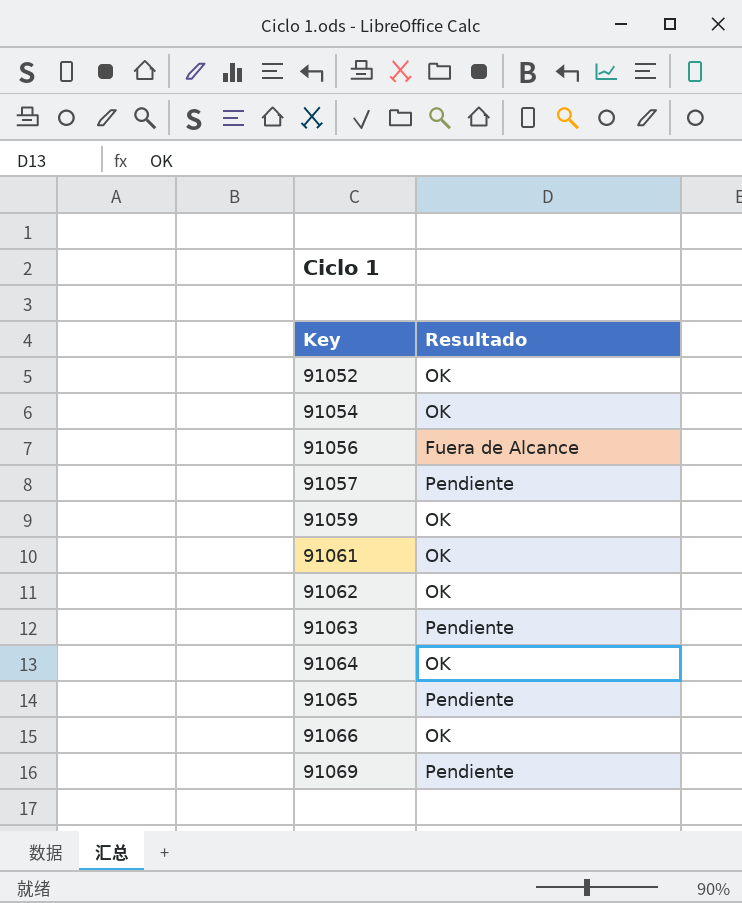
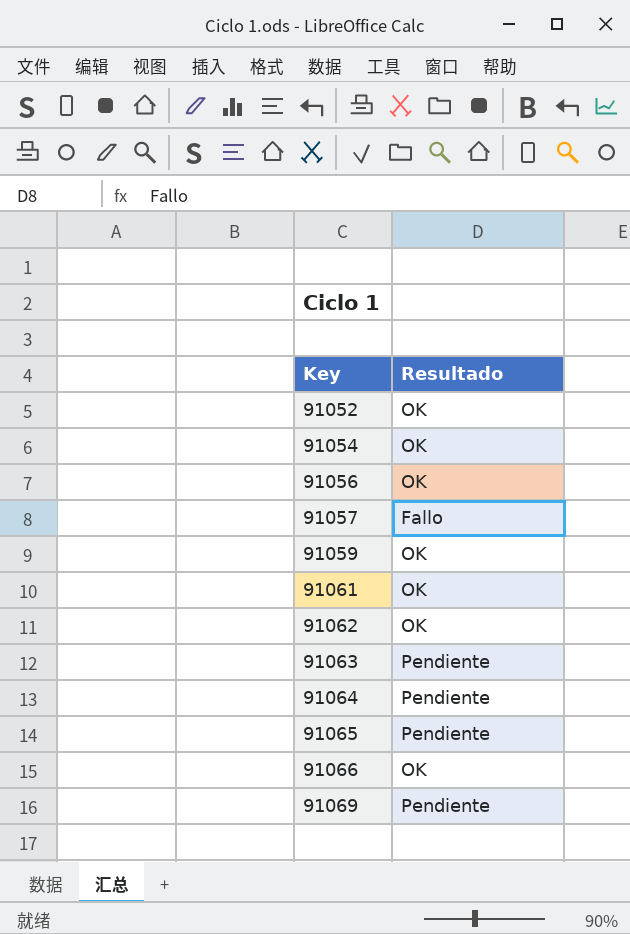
91056 | Resultado: Fuera de Alcance -> OK
91057 | Resultado: Pendiente -> Fallo
91064 | Resultado: OK -> Pendiente

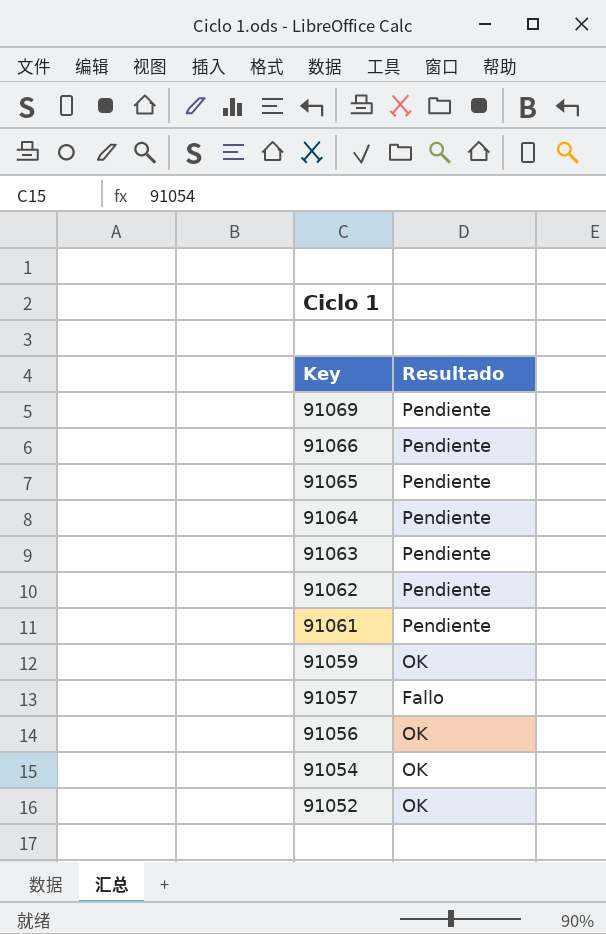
row order: Key ascending -> Key descending
91066 | Resultado: OK -> Pendiente
91062 | Resultado: OK -> Pendiente
91061 | Resultado: OK -> Pendiente

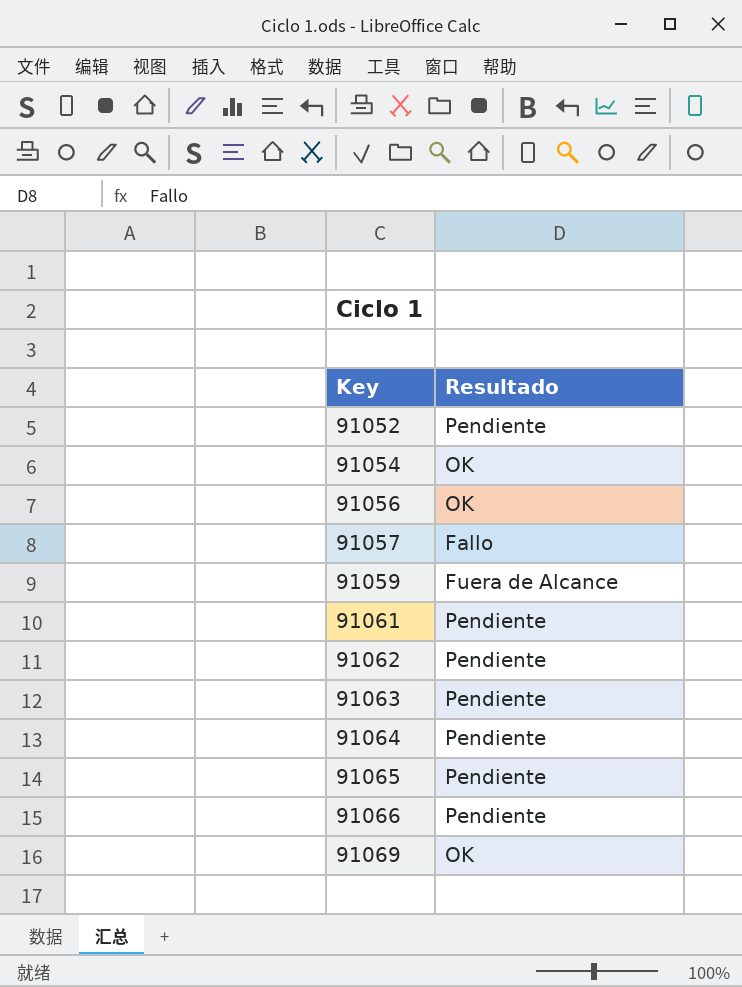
row order: Key descending -> Key ascending
91052 | Resultado: OK -> Pendiente
91059 | Resultado: OK -> Fuera de Alcance
91069 | Resultado: Pendiente -> OK

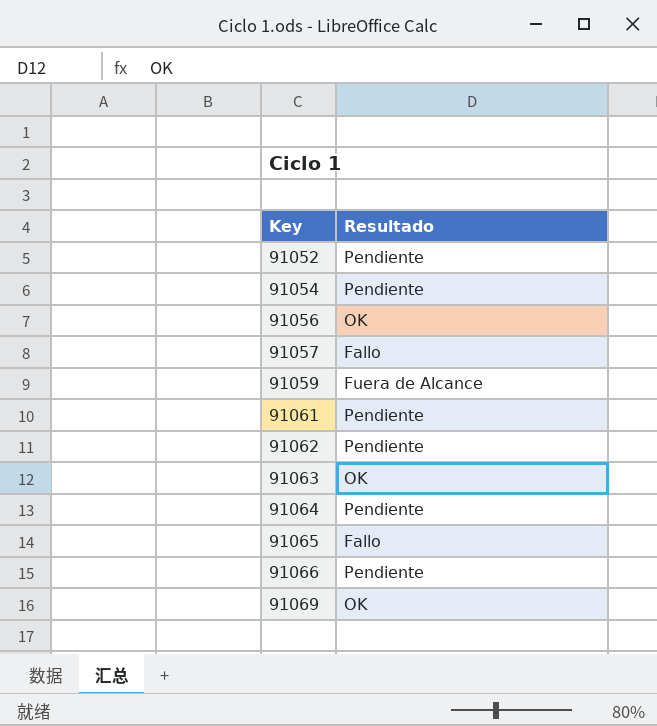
91054 | Resultado: OK -> Pendiente
91063 | Resultado: Pendiente -> OK
91065 | Resultado: Pendiente -> Fallo

